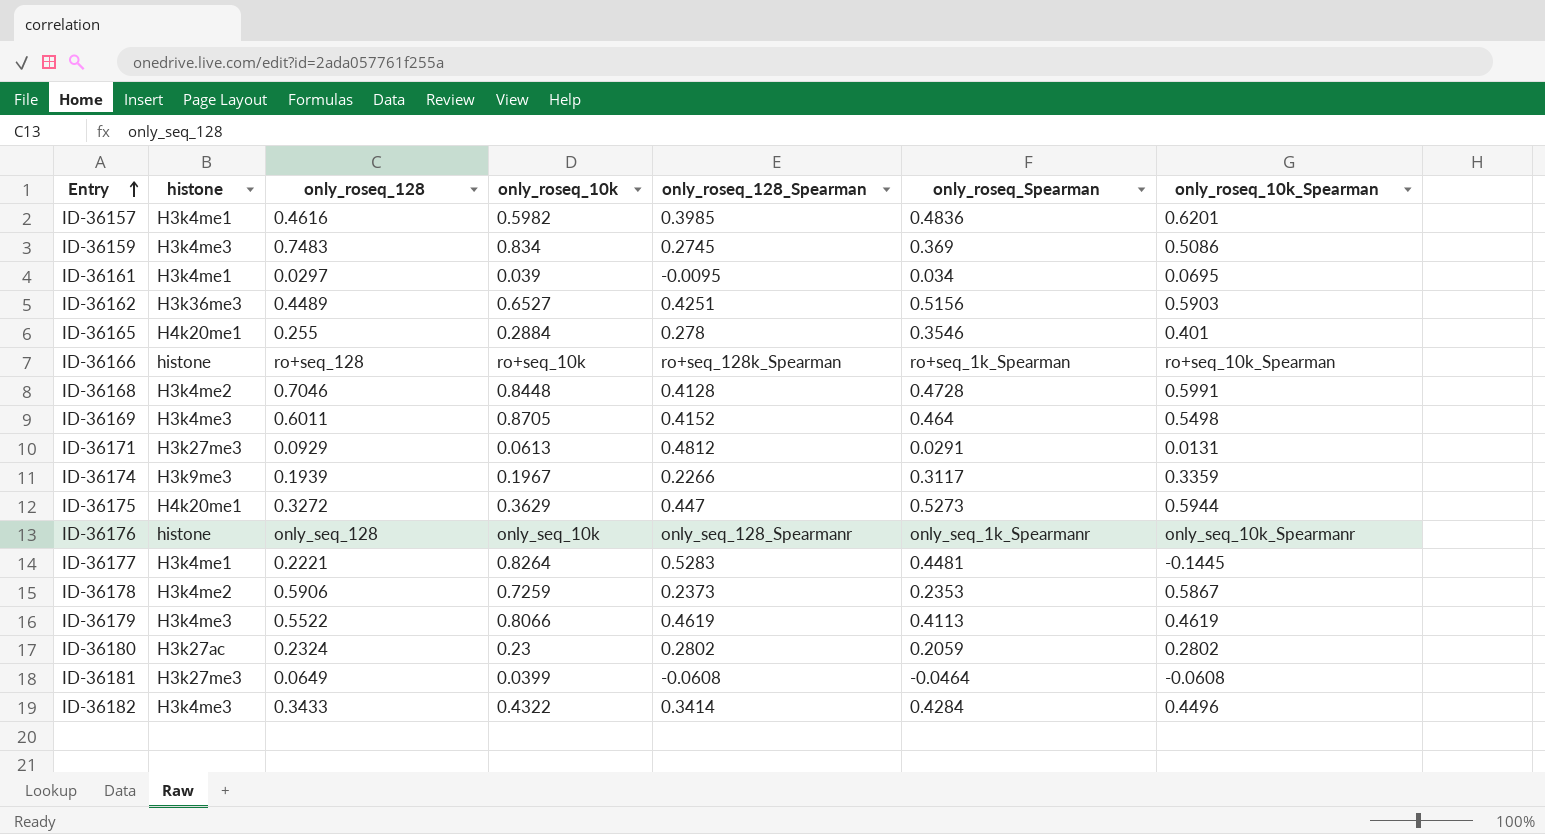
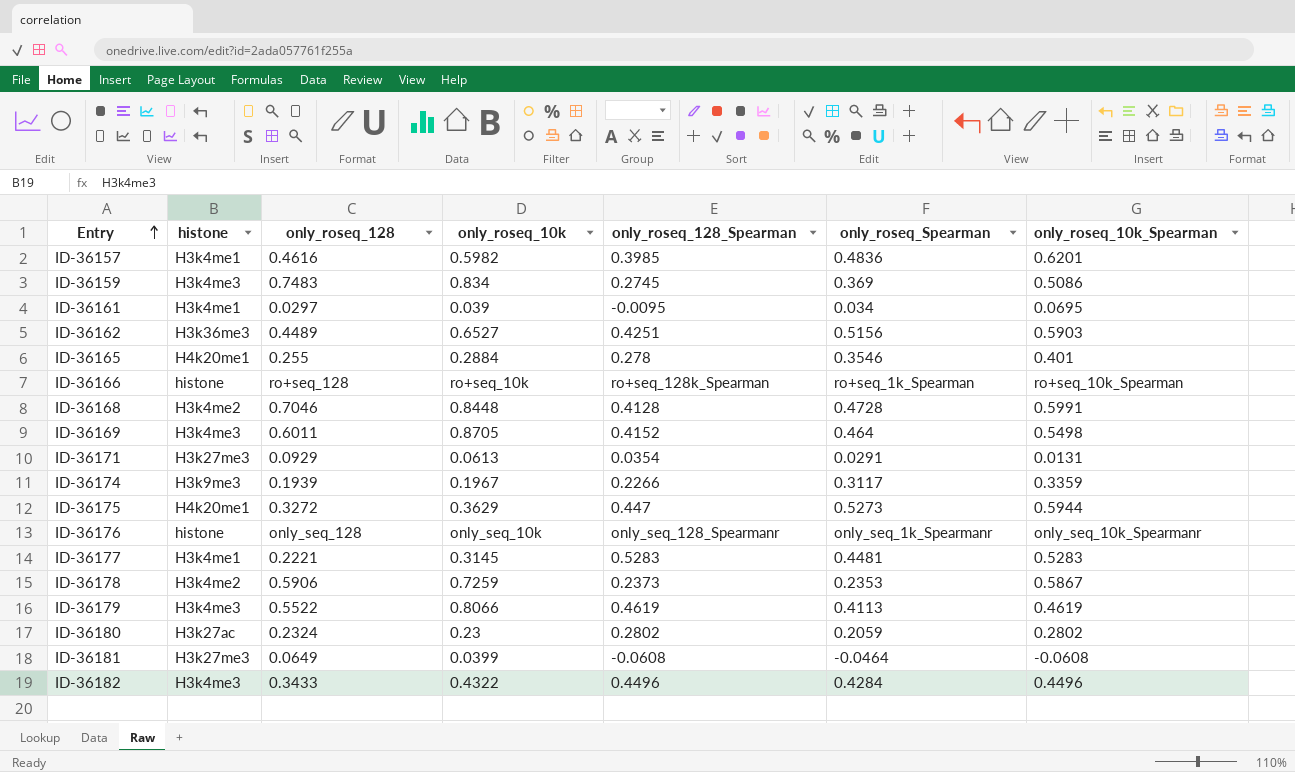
ID-36171 | only_roseq_128_Spearman: 0.4812 -> 0.0354
ID-36177 | only_roseq_10k: 0.8264 -> 0.3145
ID-36177 | only_roseq_10k_Spearman: -0.1445 -> 0.5283
ID-36182 | only_roseq_128_Spearman: 0.3414 -> 0.4496

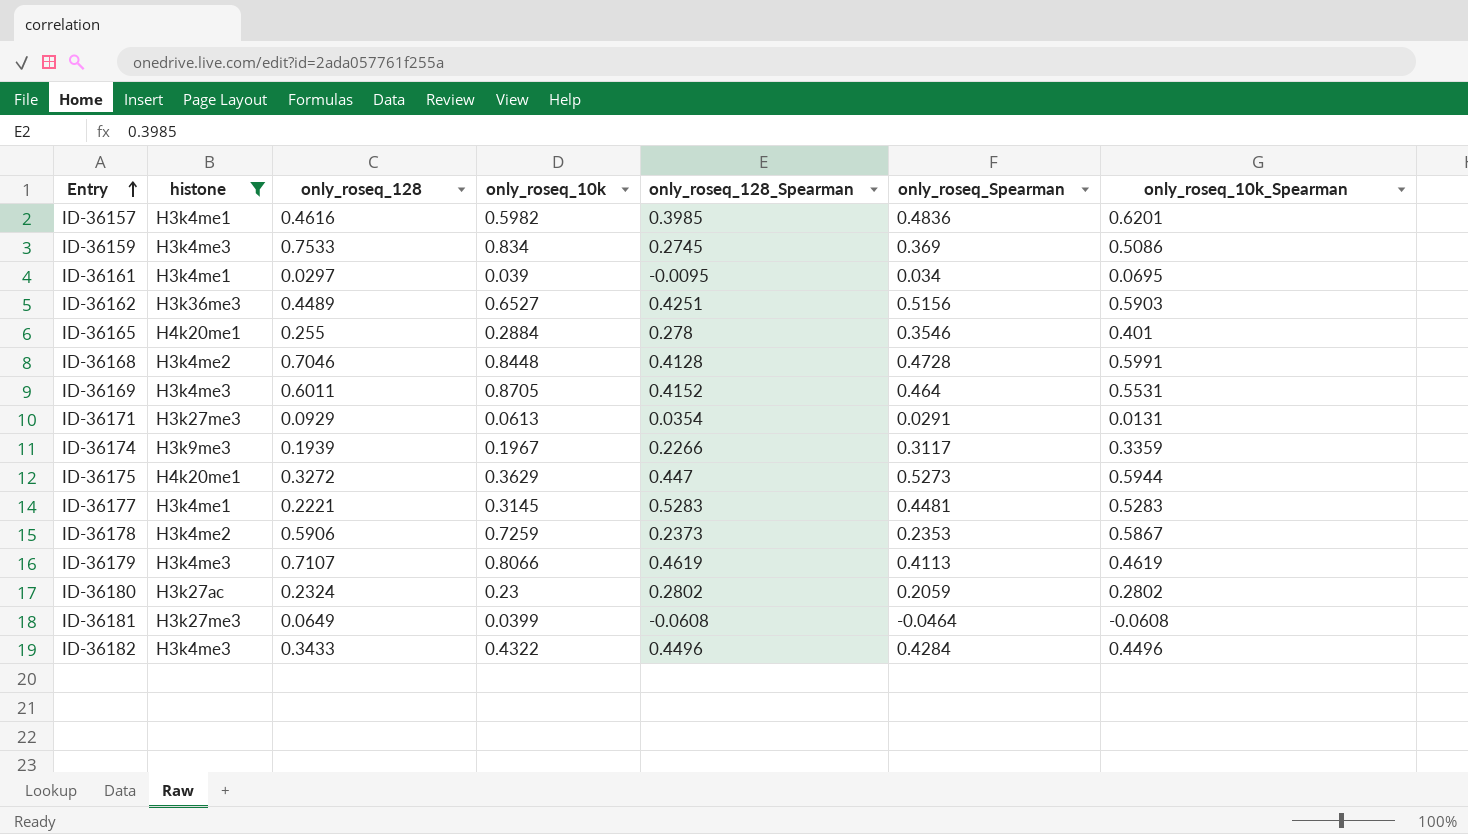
filter: none -> histone != histone
ID-36159 | only_roseq_128: 0.7483 -> 0.7533
ID-36169 | only_roseq_10k_Spearman: 0.5498 -> 0.5531
ID-36179 | only_roseq_128: 0.5522 -> 0.7107

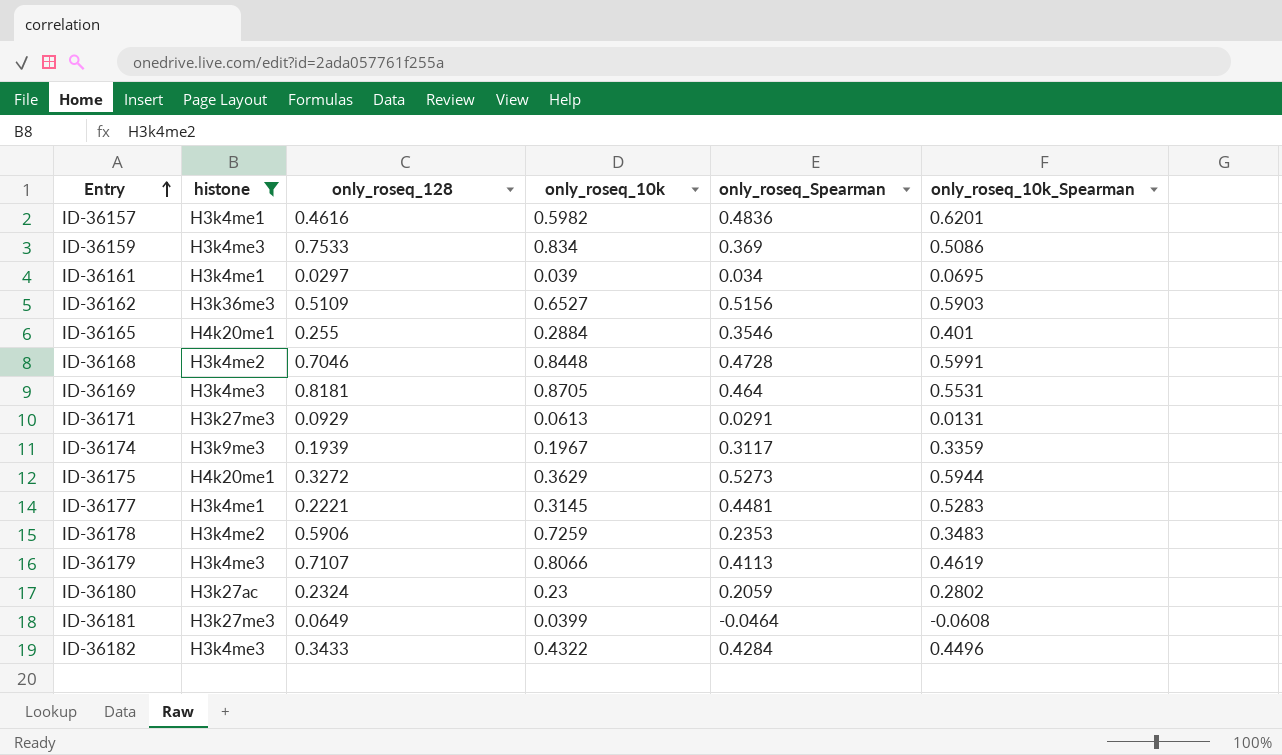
column only_roseq_128_Spearman | position: 5 -> none
ID-36162 | only_roseq_128: 0.4489 -> 0.5109
ID-36169 | only_roseq_128: 0.6011 -> 0.8181
ID-36178 | only_roseq_10k_Spearman: 0.5867 -> 0.3483

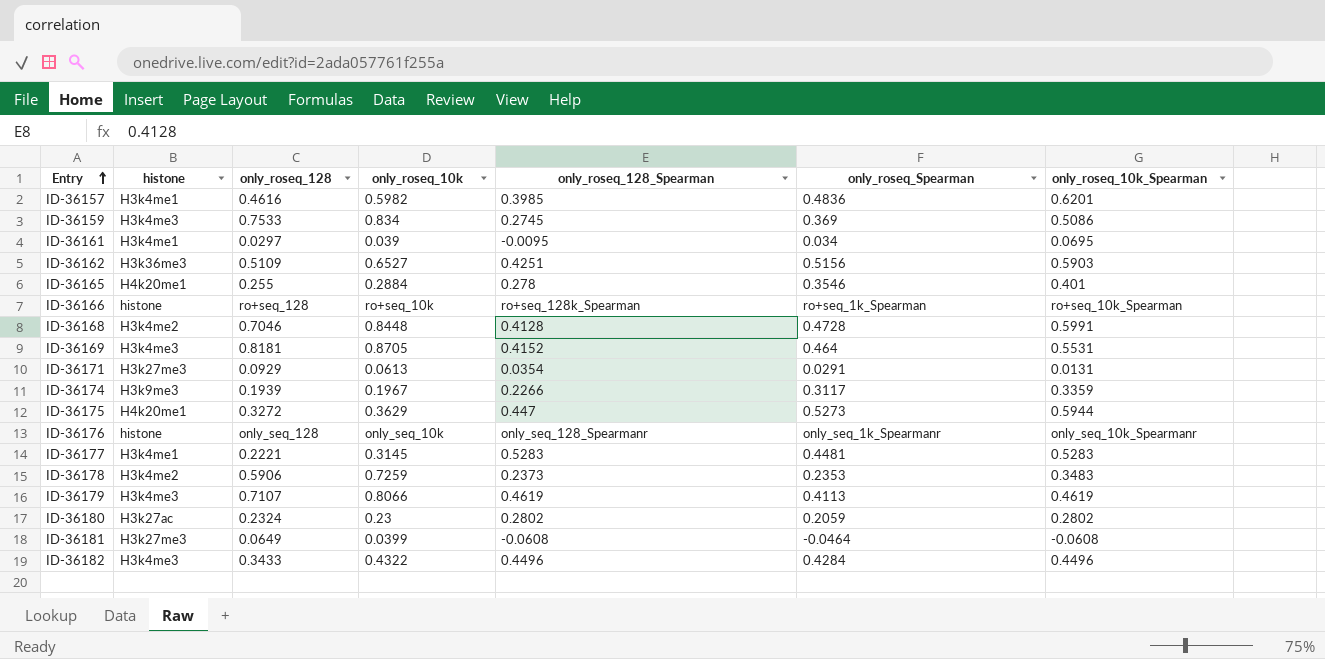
filter: histone != histone -> none
column only_roseq_128_Spearman | position: none -> 5

